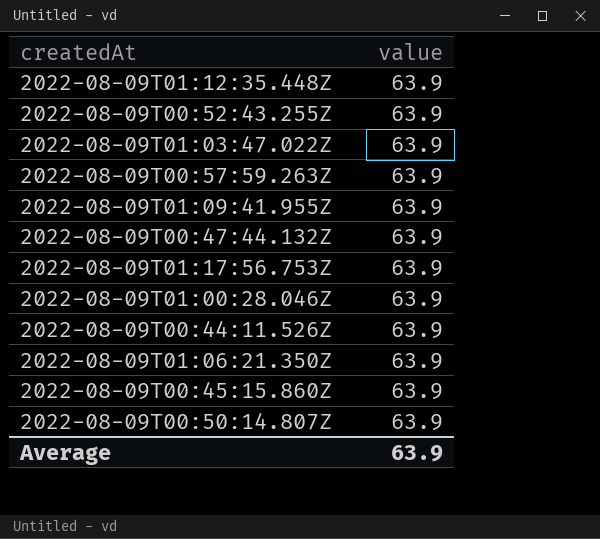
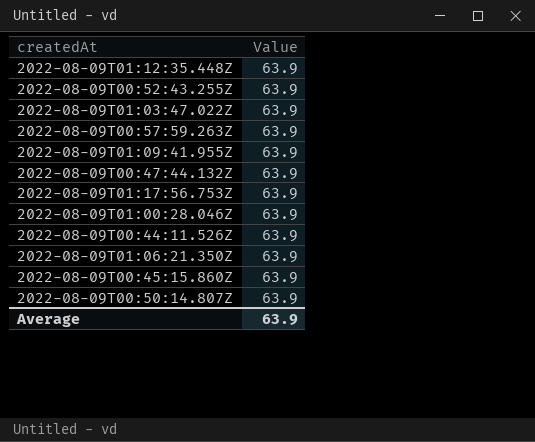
column name: value -> Value

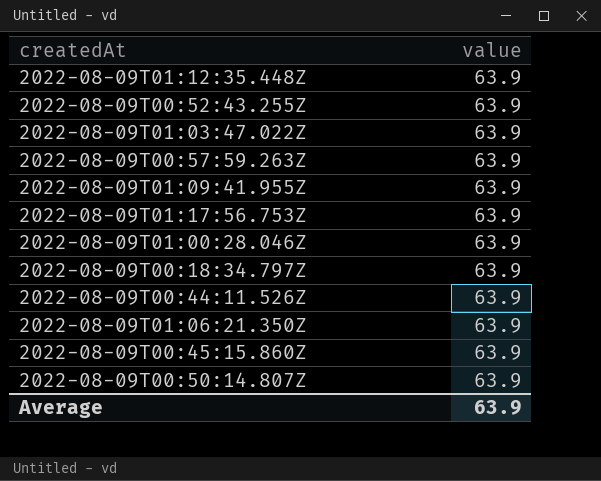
column name: Value -> value
row 2022-08-09T00:47:44.132Z: 63.9 -> none
row 2022-08-09T00:18:34.797Z: none -> 63.9

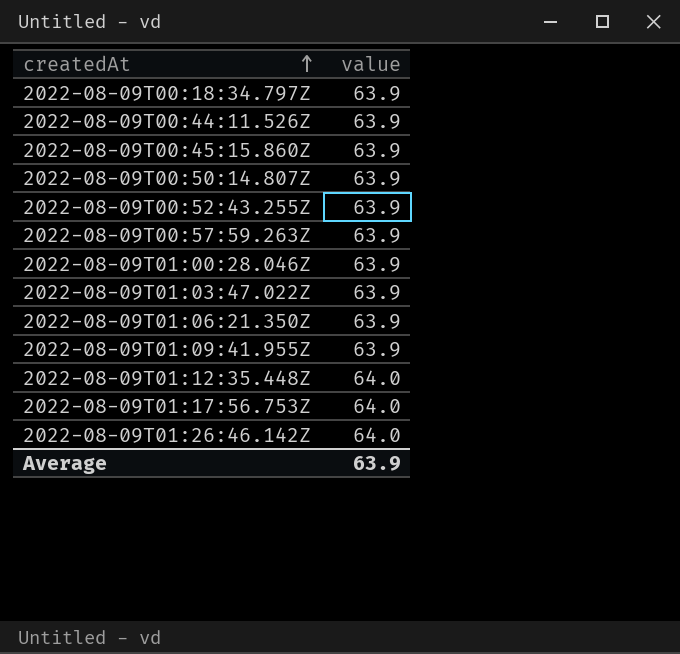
row order: none -> createdAt ascending
2022-08-09T01:12:35.448Z | value: 63.9 -> 64.0
2022-08-09T01:17:56.753Z | value: 63.9 -> 64.0
row 2022-08-09T01:26:46.142Z: none -> 64.0

